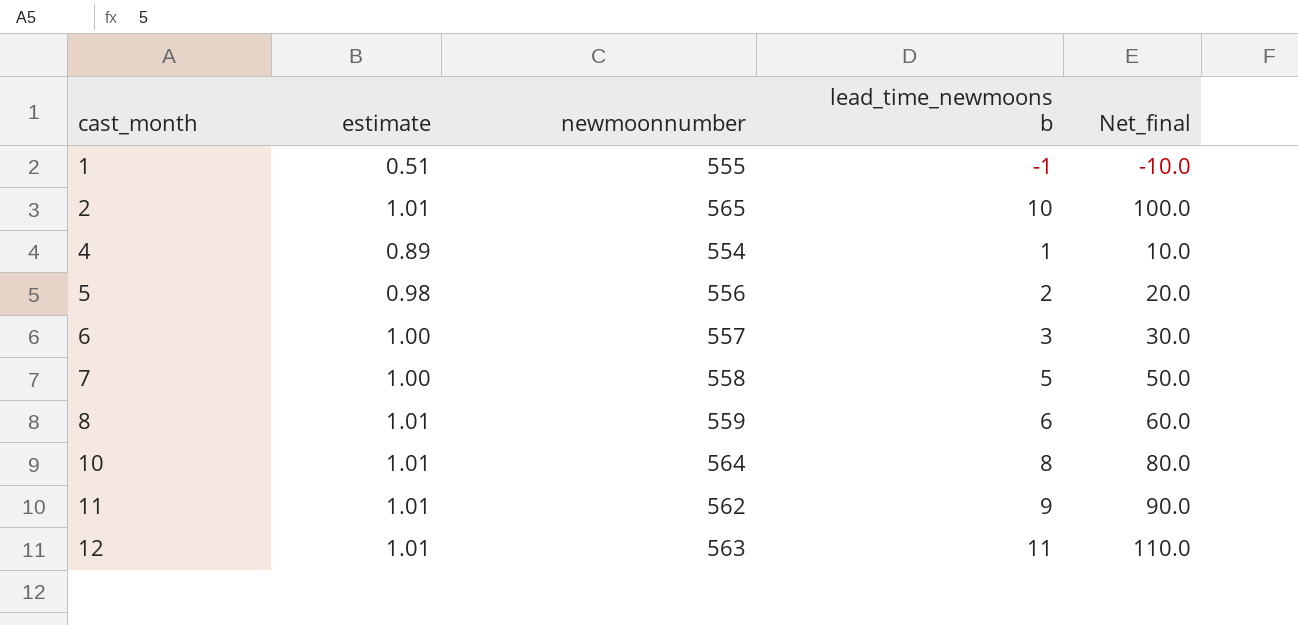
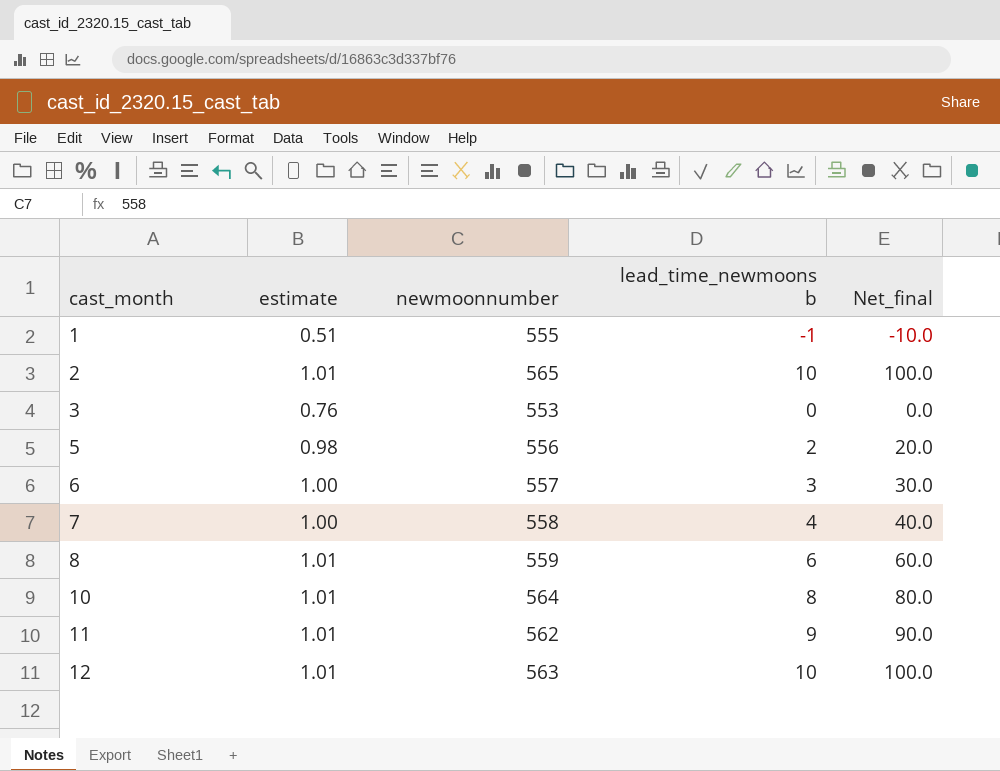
row 4: 0.89 | 554 | 1 | 10.0 -> none
row 3: none -> 0.76 | 553 | 0 | 0.0
7 | lead_time_newmoons b: 5 -> 4
7 | Net_final: 50.0 -> 40.0
12 | lead_time_newmoons b: 11 -> 10
12 | Net_final: 110.0 -> 100.0

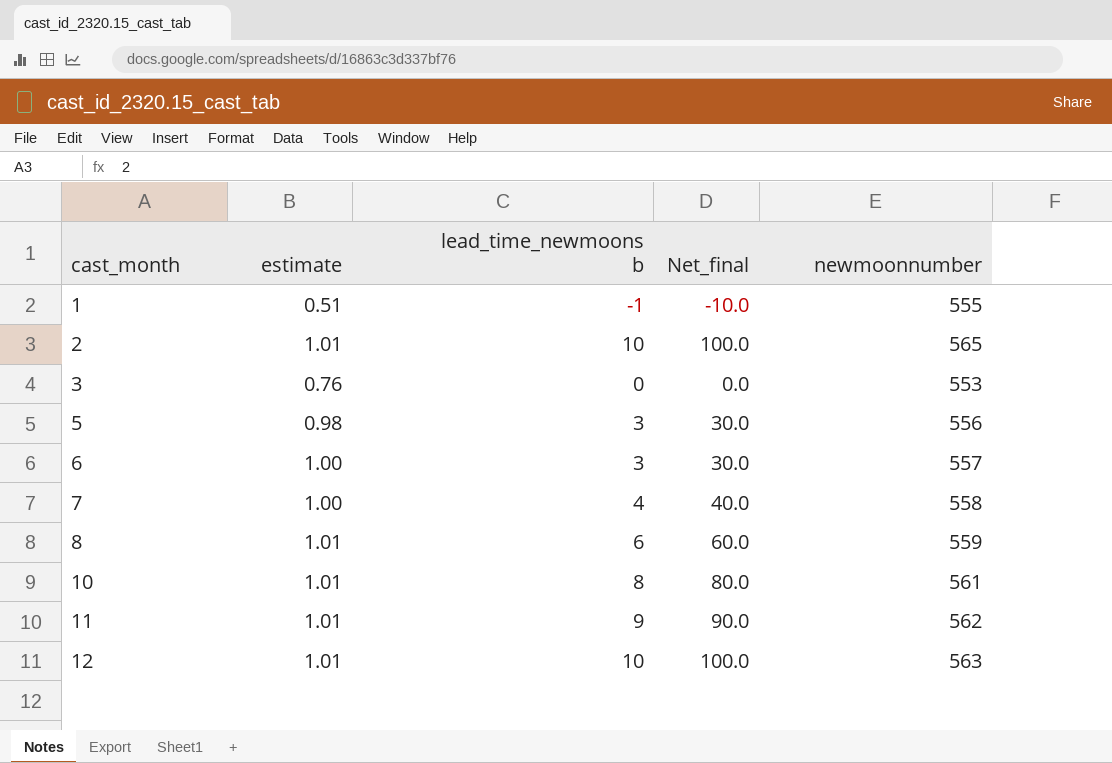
column newmoonnumber | position: 3 -> 5
5 | lead_time_newmoons b: 2 -> 3
5 | Net_final: 20.0 -> 30.0
10 | newmoonnumber: 564 -> 561

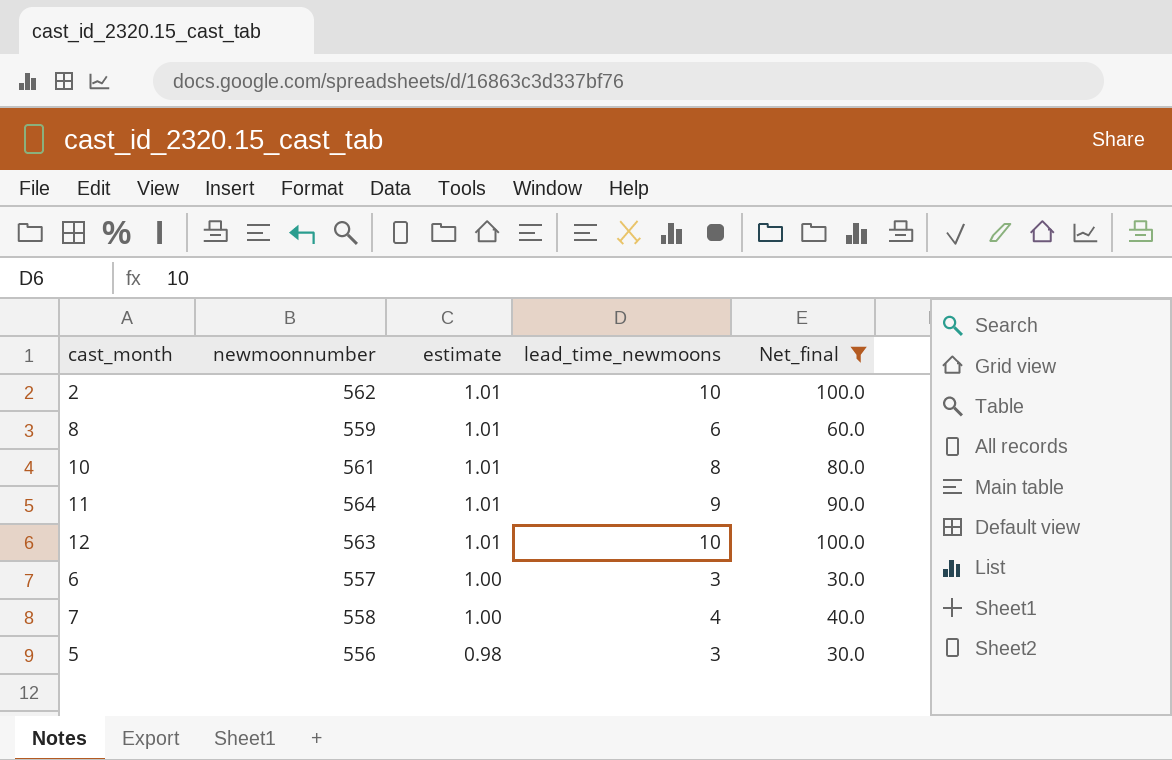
filter: none -> Net_final >= 30.0
row order: cast_month ascending -> estimate descending
column newmoonnumber | position: 5 -> 2
column name: lead_time_newmoons b -> lead_time_newmoons
2 | newmoonnumber: 565 -> 562
11 | newmoonnumber: 562 -> 564

